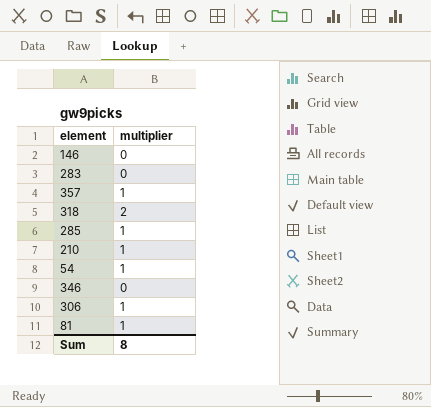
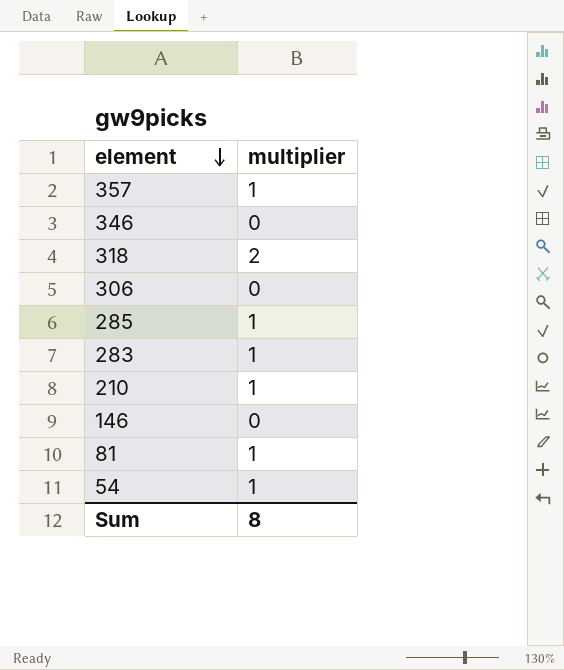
row order: none -> element descending
306 | multiplier: 1 -> 0
283 | multiplier: 0 -> 1

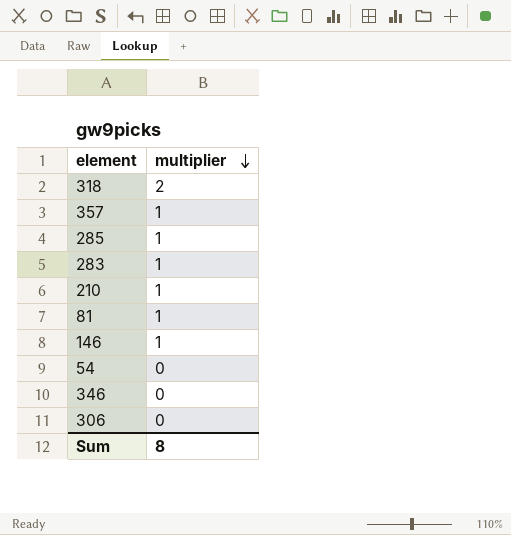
row order: element descending -> multiplier descending
146 | multiplier: 0 -> 1
54 | multiplier: 1 -> 0

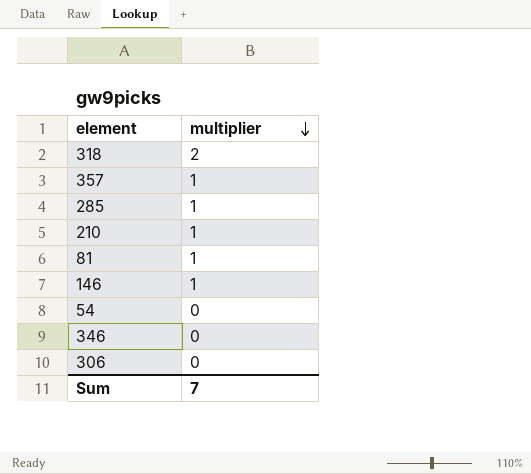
row 283: 1 -> none
Sum | multiplier: 8 -> 7

